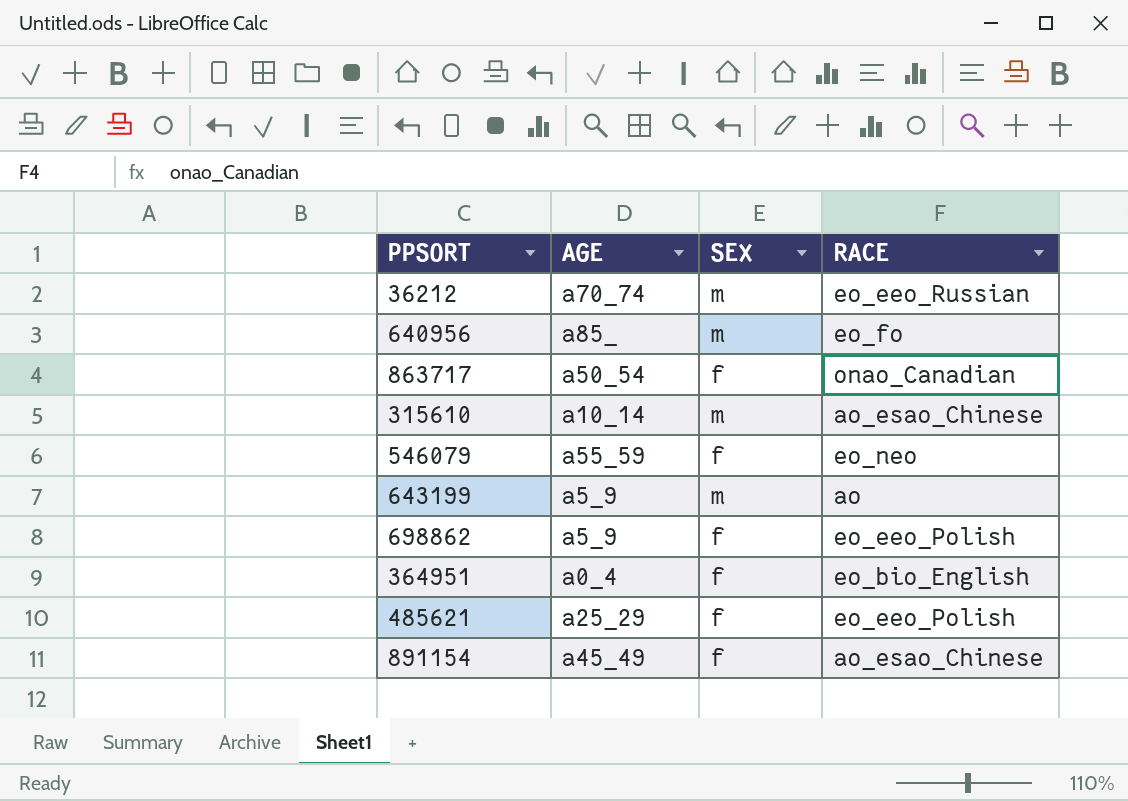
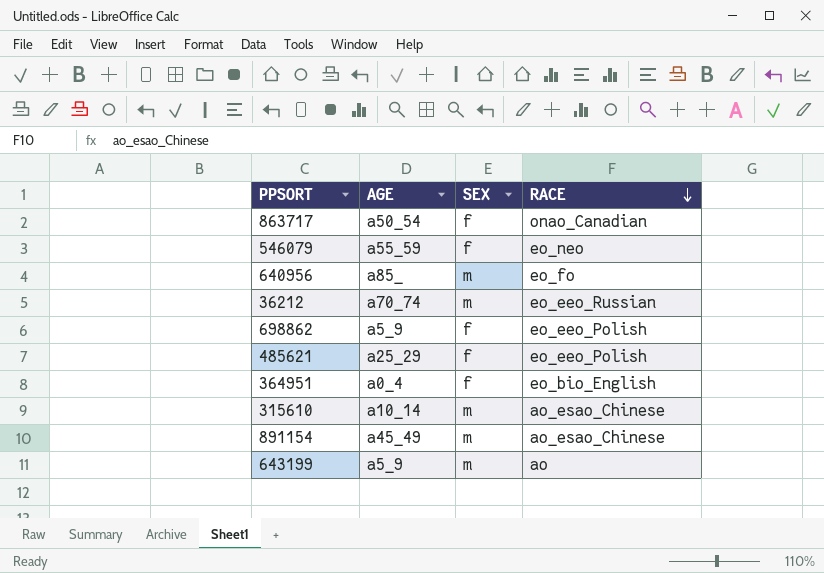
row order: none -> RACE descending
891154 | SEX: f -> m

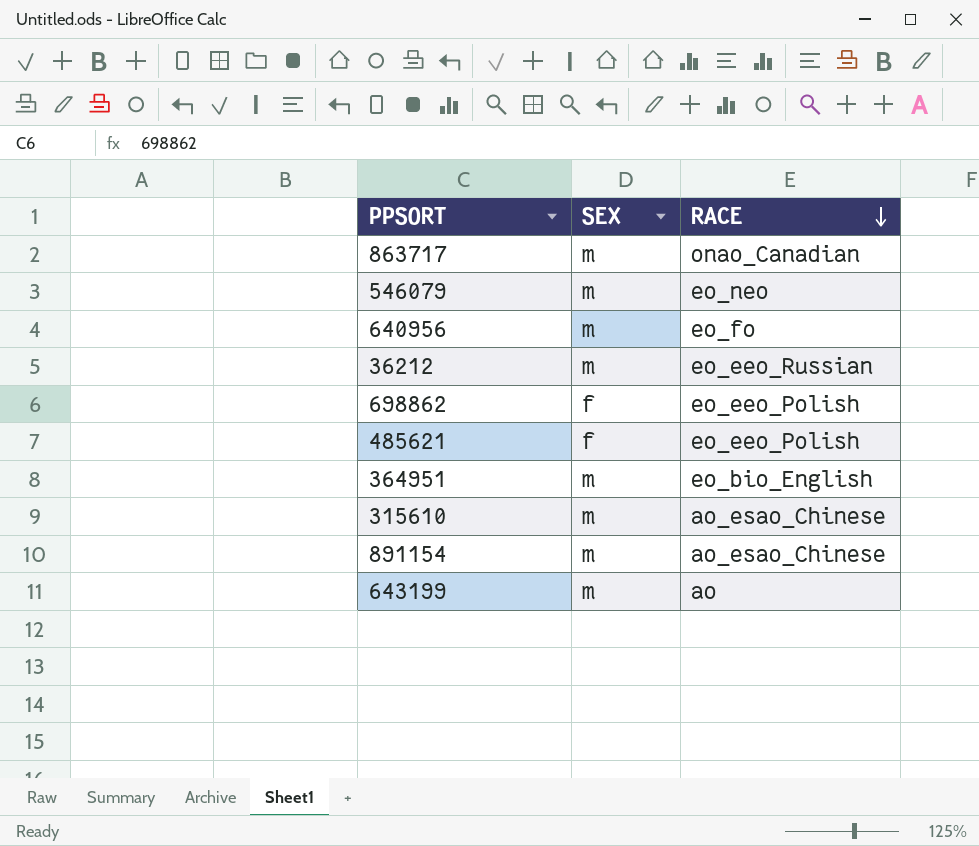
column AGE | position: 2 -> none
863717 | SEX: f -> m
546079 | SEX: f -> m
364951 | SEX: f -> m

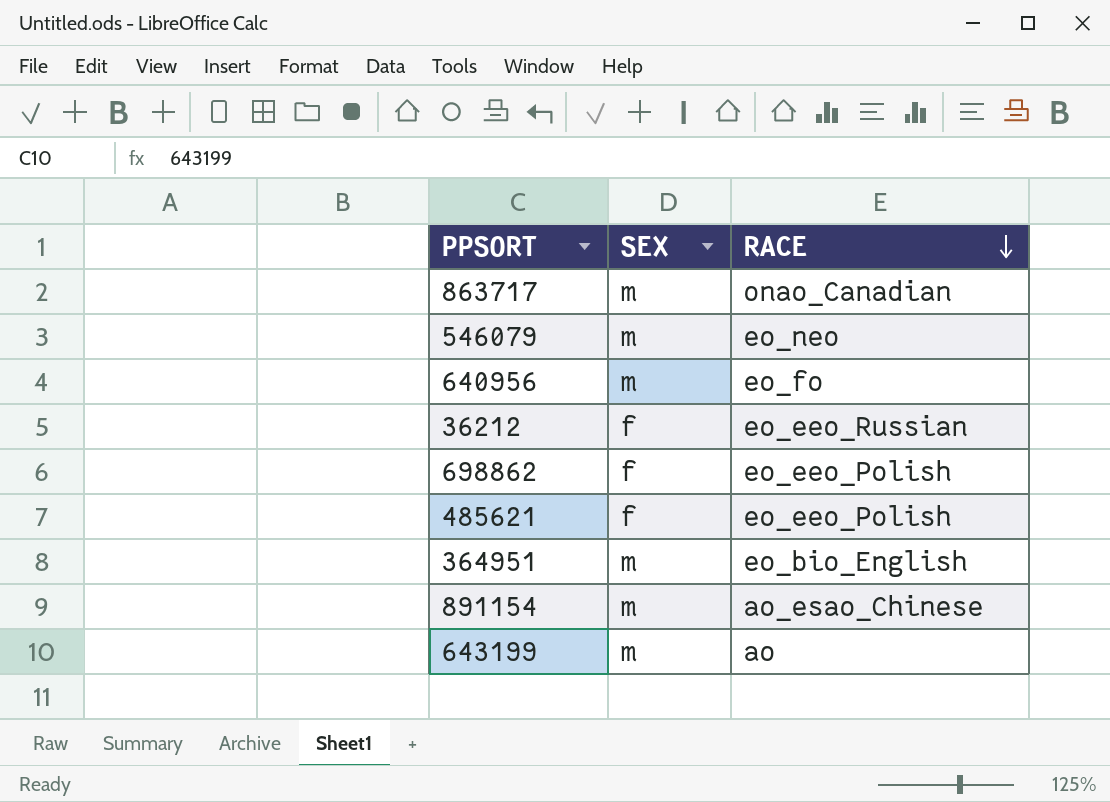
row 315610: m | ao_esao_Chinese -> none
36212 | SEX: m -> f

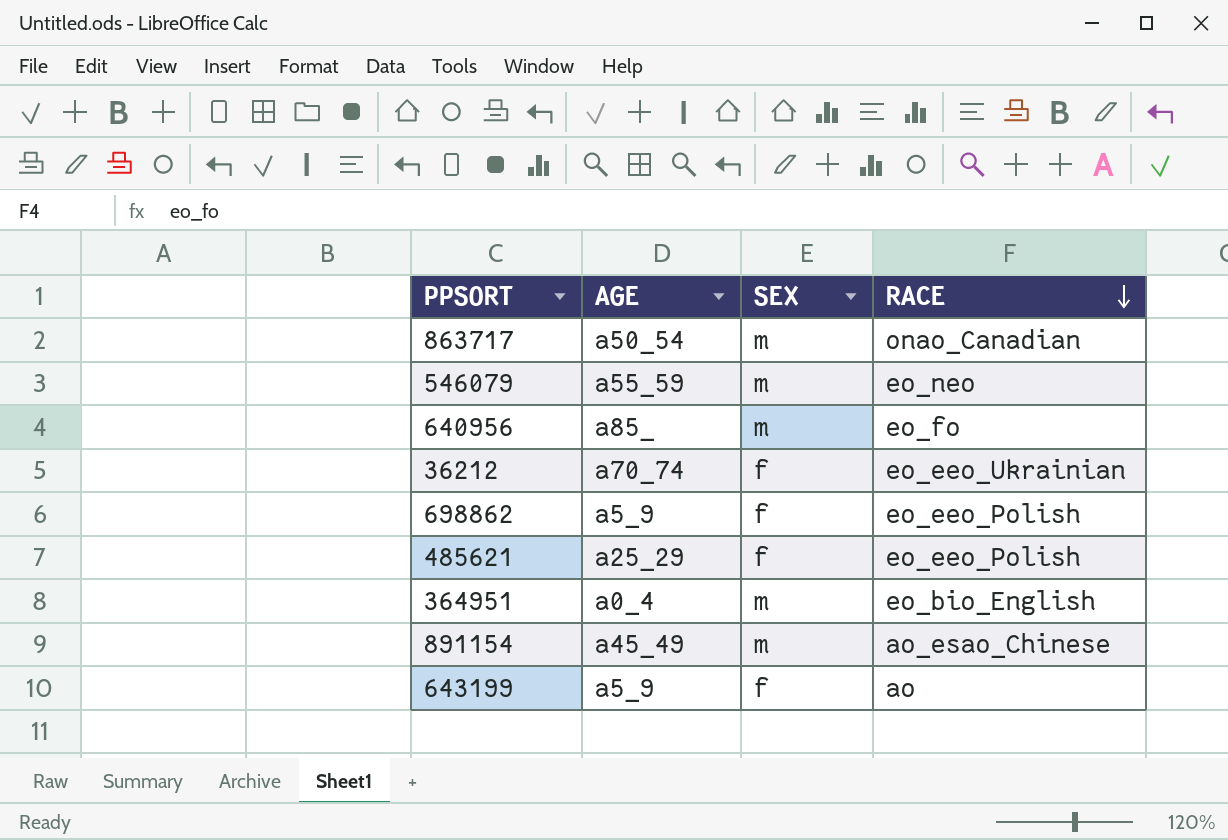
column AGE | position: none -> 2
36212 | RACE: eo_eeo_Russian -> eo_eeo_Ukrainian
643199 | SEX: m -> f

